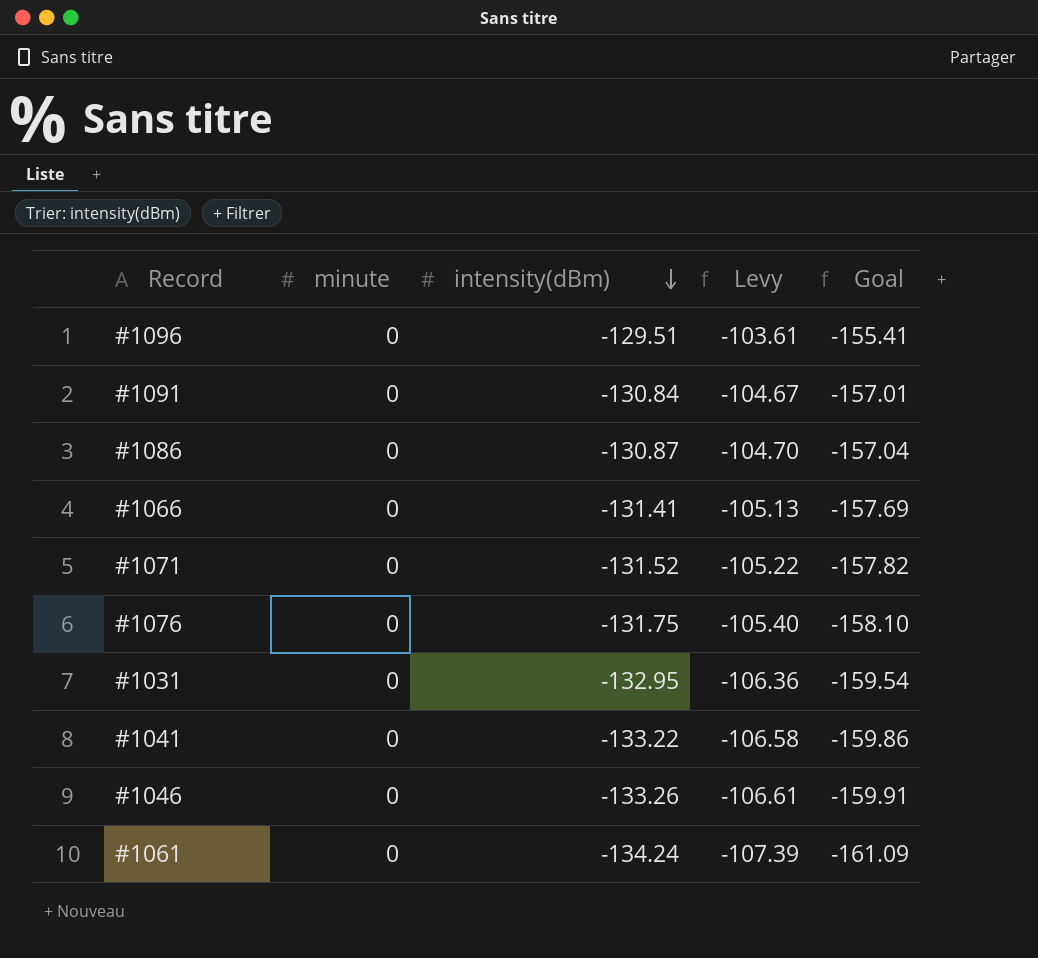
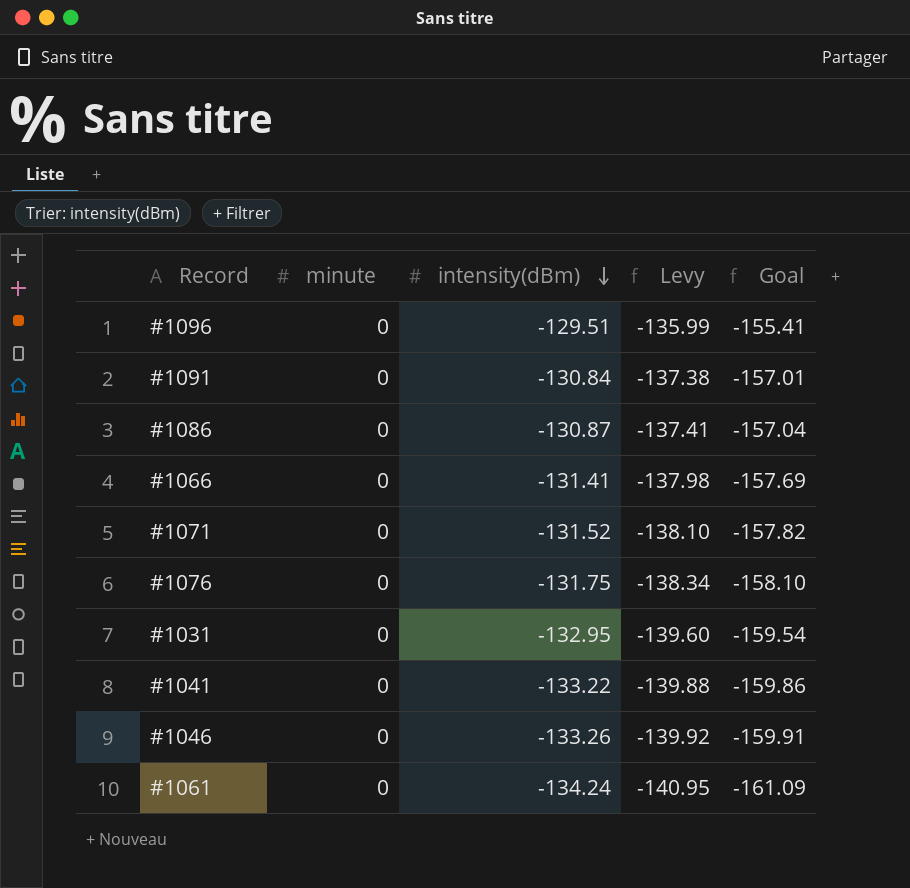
column Levy | formula: [intensity(dBm)] * 0.8 -> [intensity(dBm)] * 1.05

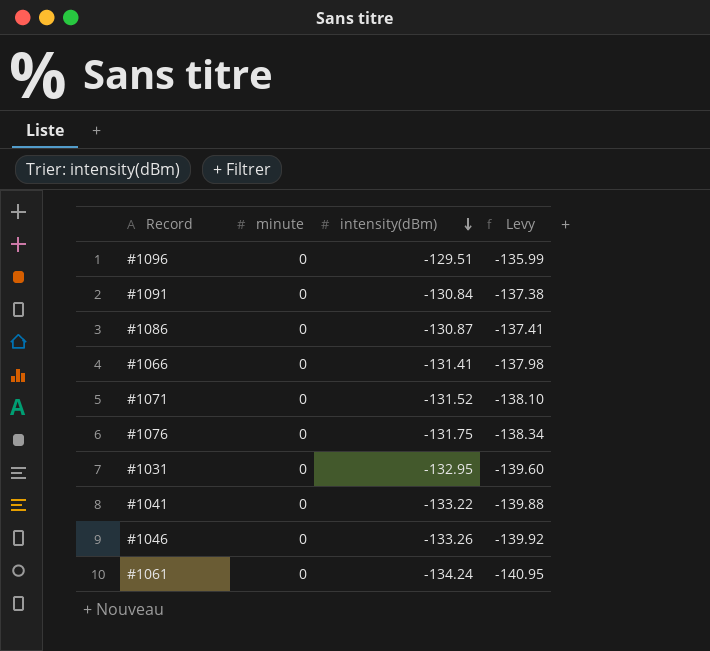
column Goal | formula: [intensity(dBm)] * 1.2 -> none

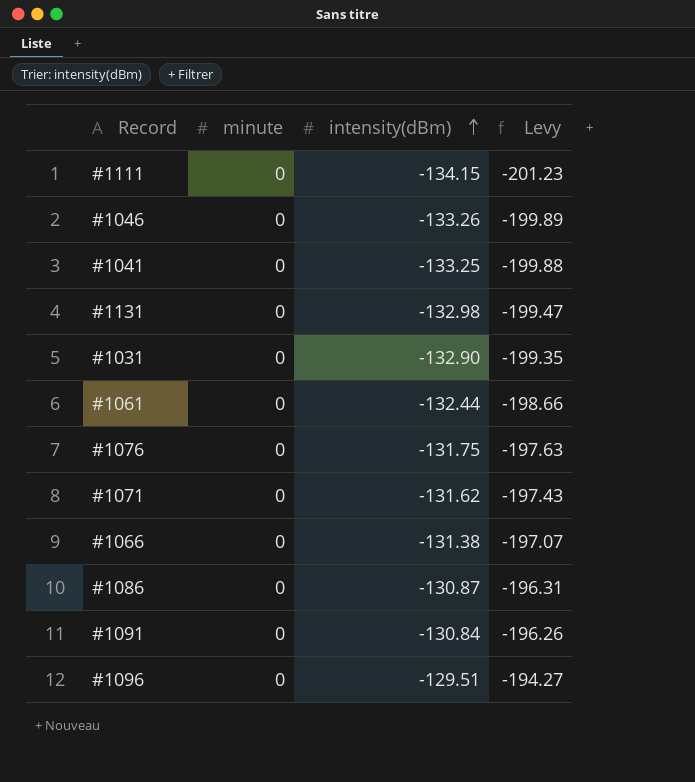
row order: intensity(dBm) descending -> intensity(dBm) ascending
column Levy | formula: [intensity(dBm)] * 1.05 -> [intensity(dBm)] * 1.5
row #1111: none -> 0 | -134.15 | -201.23
#1041 | intensity(dBm): -133.22 -> -133.25
row #1131: none -> 0 | -132.98 | -199.47
#1031 | intensity(dBm): -132.95 -> -132.90
#1061 | intensity(dBm): -134.24 -> -132.44
#1071 | intensity(dBm): -131.52 -> -131.62
#1066 | intensity(dBm): -131.41 -> -131.38

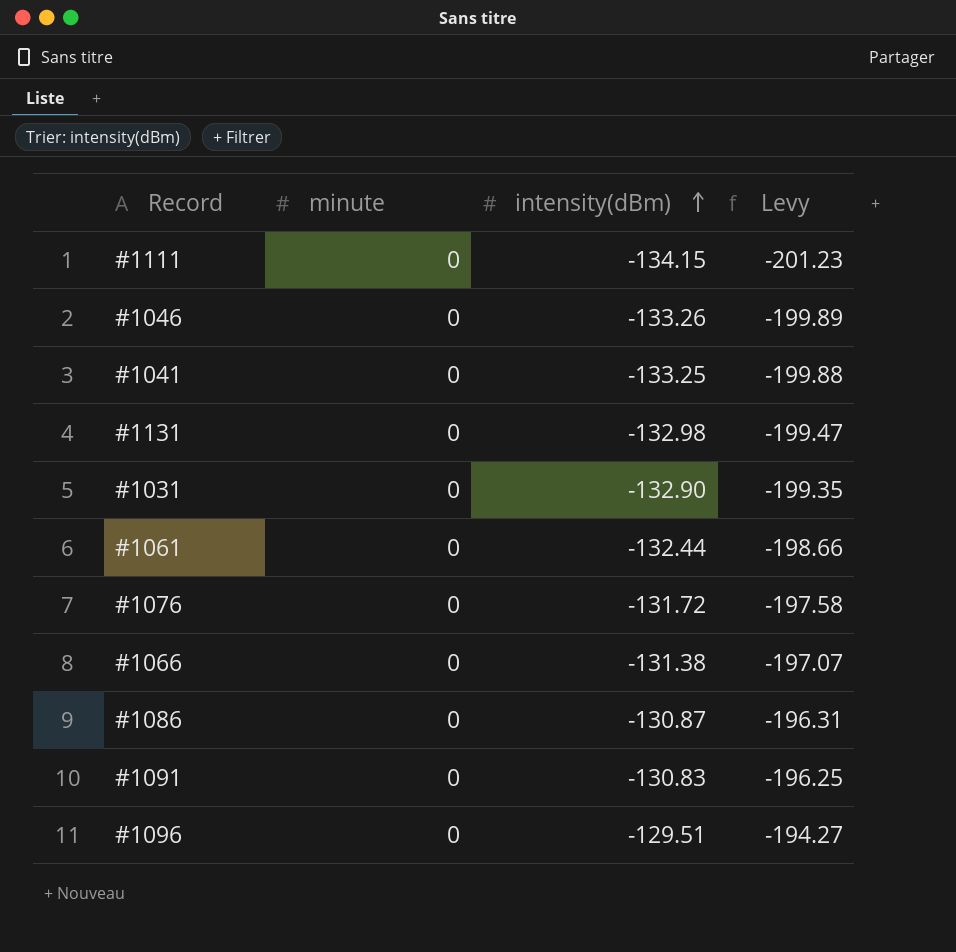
row #1071: 0 | -131.62 | -197.43 -> none
#1076 | intensity(dBm): -131.75 -> -131.72
#1076 | Levy: -197.63 -> -197.58
#1091 | intensity(dBm): -130.84 -> -130.83
#1091 | Levy: -196.26 -> -196.25

